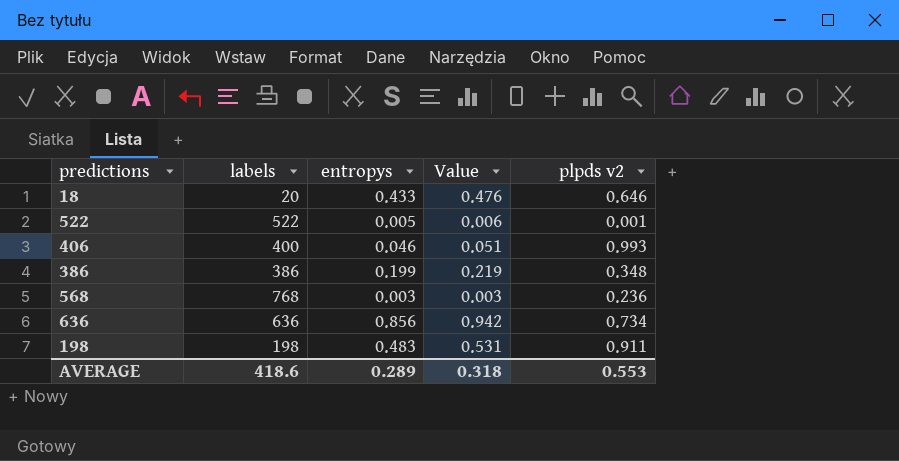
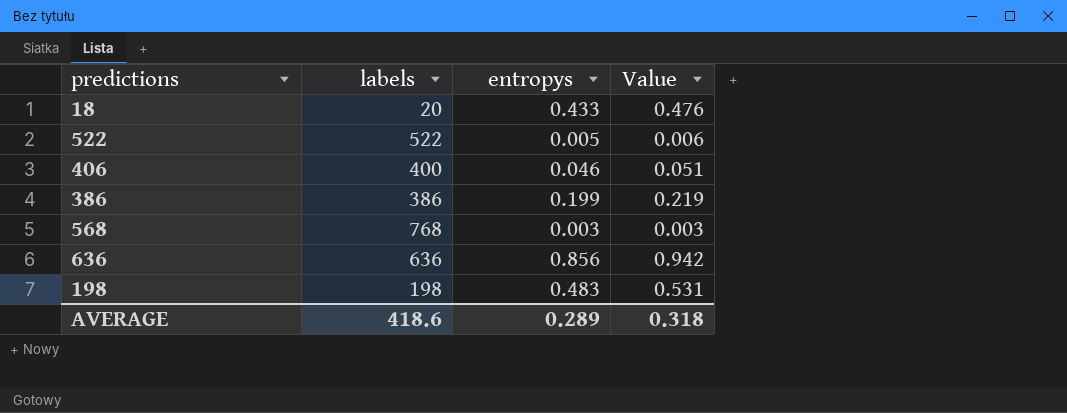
column plpds v2 | position: 5 -> none

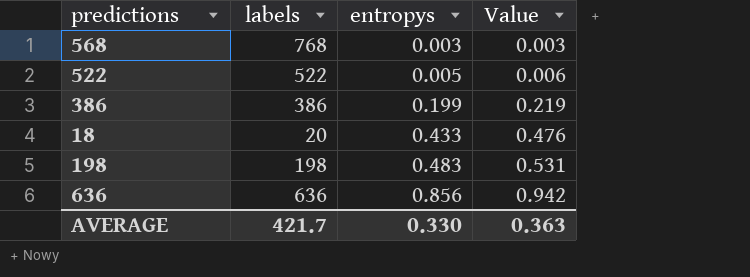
row order: none -> entropys ascending
row 406: 400 | 0.046 | 0.051 -> none
AVERAGE | labels: 418.6 -> 421.7
AVERAGE | entropys: 0.289 -> 0.330
AVERAGE | Value: 0.318 -> 0.363

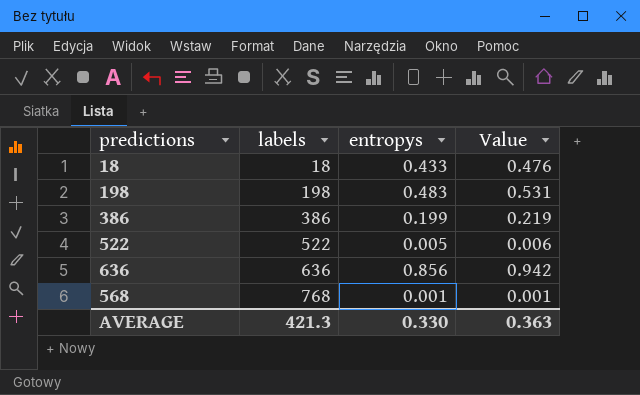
row order: entropys ascending -> labels ascending
18 | labels: 20 -> 18
568 | entropys: 0.003 -> 0.001
568 | Value: 0.003 -> 0.001
AVERAGE | labels: 421.7 -> 421.3

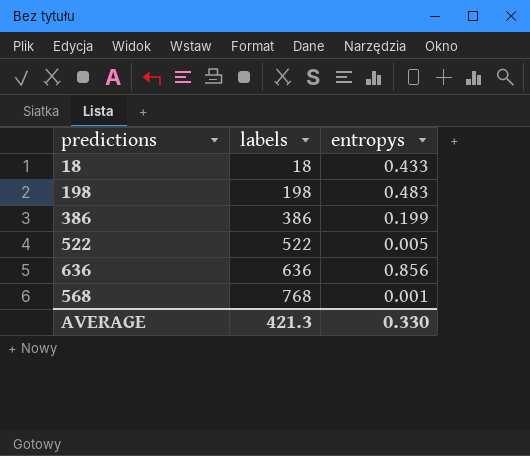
column Value | formula: [entropys] * 1.1 -> none

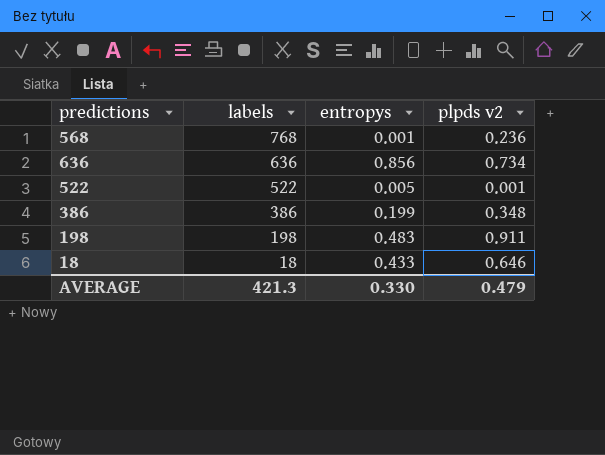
row order: labels ascending -> labels descending
column plpds v2 | position: none -> 4

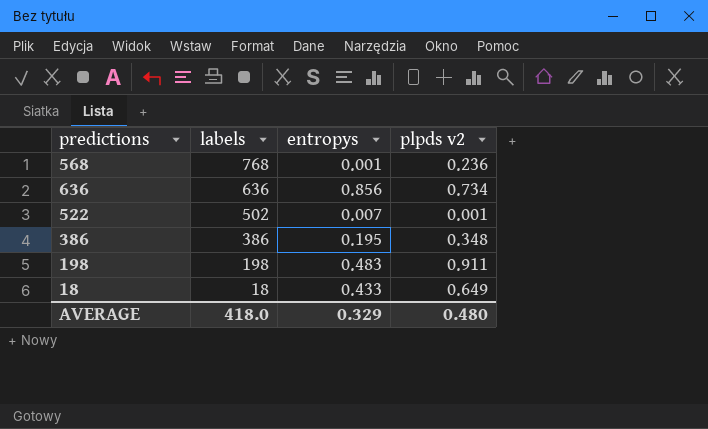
522 | labels: 522 -> 502
522 | entropys: 0.005 -> 0.007
386 | entropys: 0.199 -> 0.195
18 | plpds v2: 0.646 -> 0.649
AVERAGE | labels: 421.3 -> 418.0
AVERAGE | entropys: 0.330 -> 0.329
AVERAGE | plpds v2: 0.479 -> 0.480

